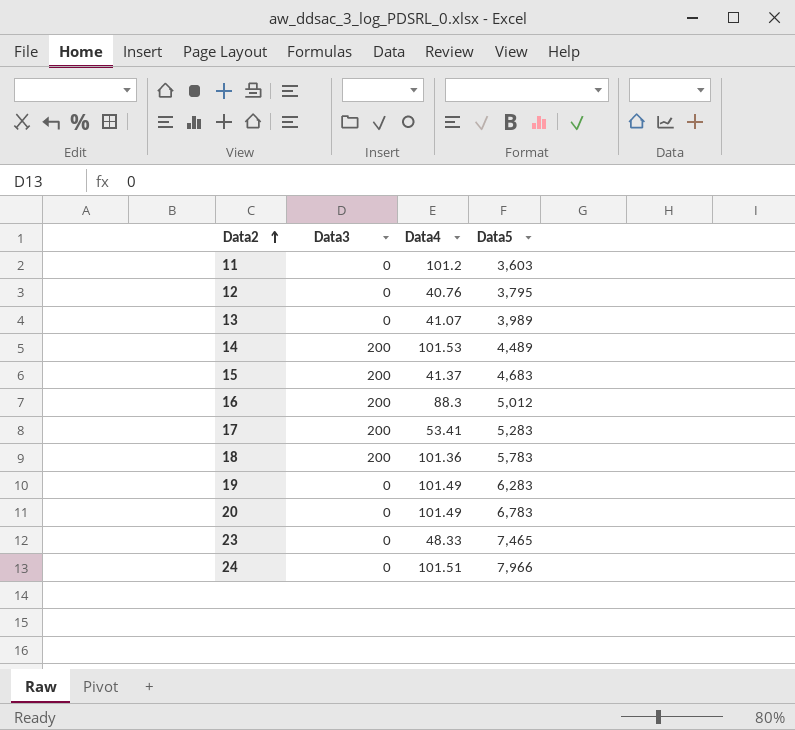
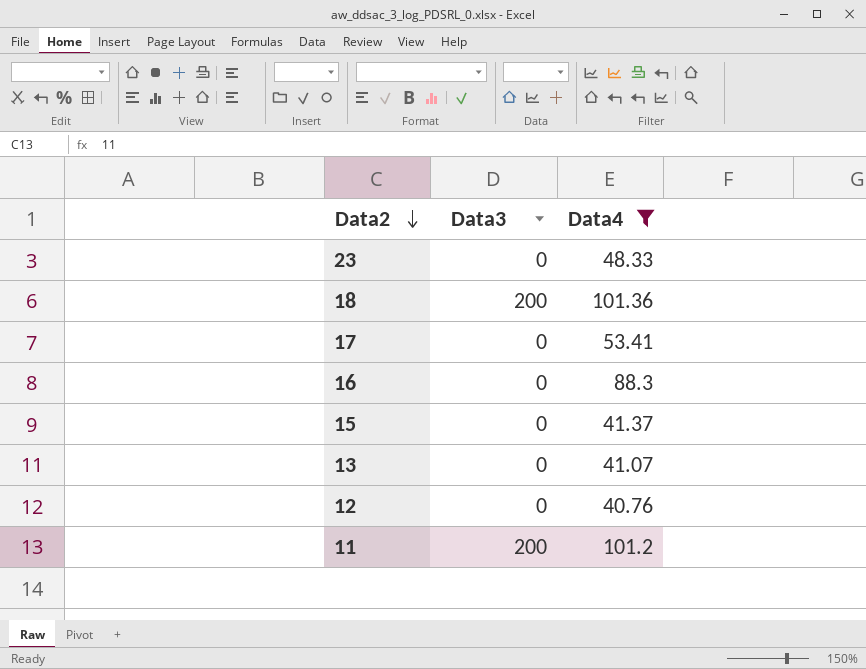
filter: none -> Data4 <= 101.36
row order: Data2 ascending -> Data2 descending
column Data5 | position: 4 -> none
17 | Data3: 200 -> 0
16 | Data3: 200 -> 0
15 | Data3: 200 -> 0
11 | Data3: 0 -> 200

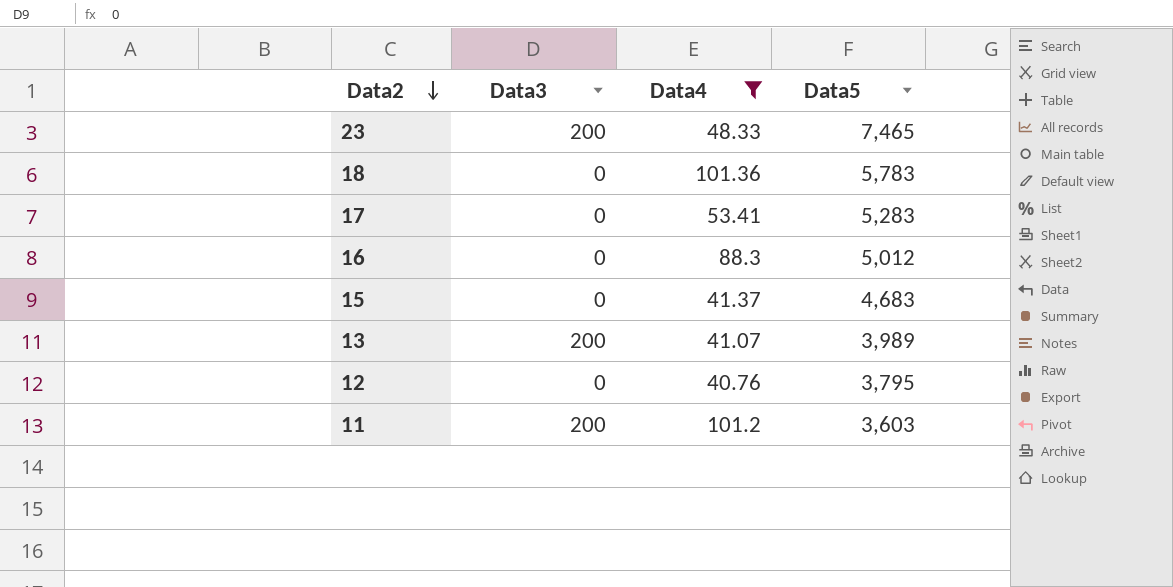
column Data5 | position: none -> 4
23 | Data3: 0 -> 200
18 | Data3: 200 -> 0
13 | Data3: 0 -> 200

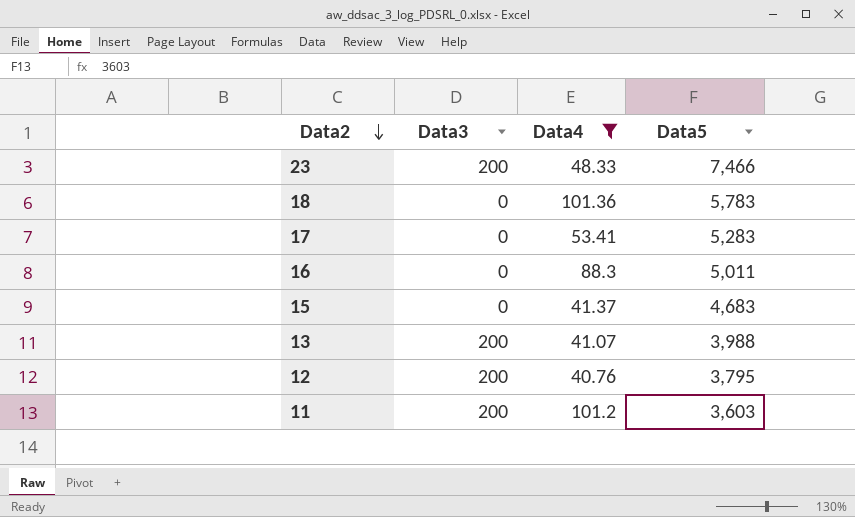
23 | Data5: 7,465 -> 7,466
16 | Data5: 5,012 -> 5,011
13 | Data5: 3,989 -> 3,988
12 | Data3: 0 -> 200

